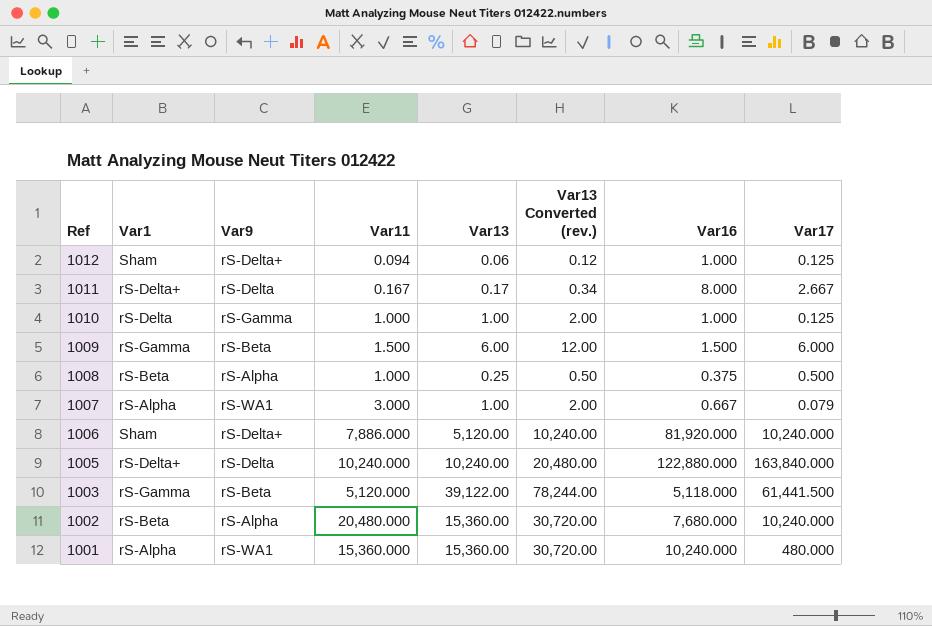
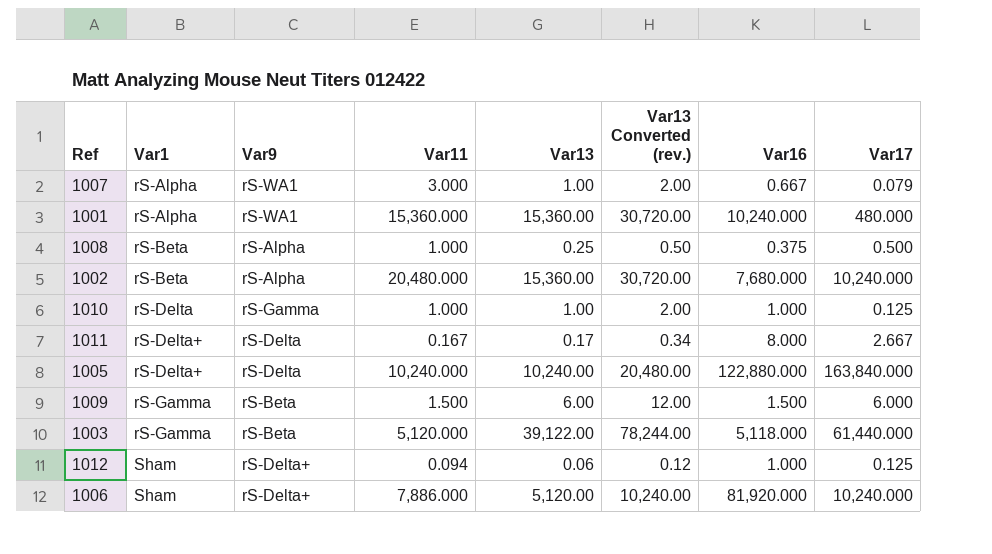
row order: Ref descending -> Var1 ascending
1003 | Var17: 61,441.500 -> 61,440.000

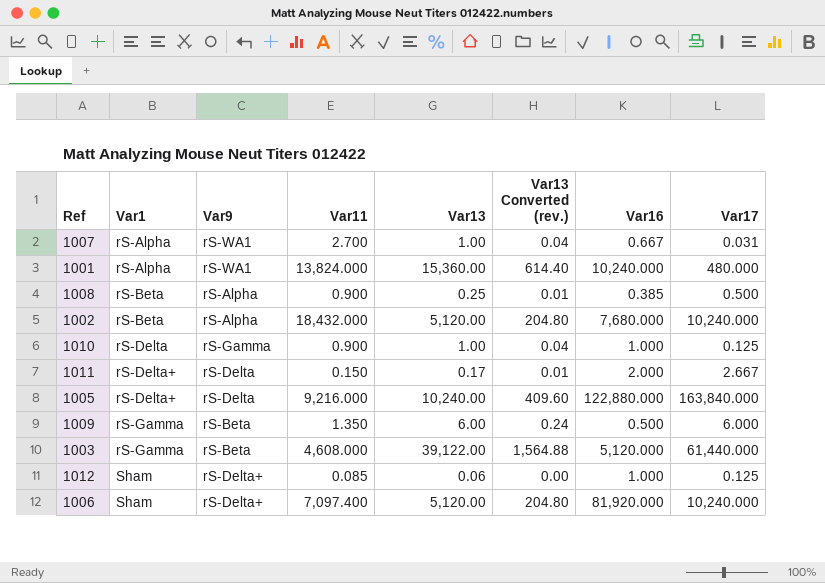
column Var13 Converted (rev.) | formula: [Var13] * 2 -> [Var13] * 0.04
1007 | Var11: 3.000 -> 2.700
1007 | Var17: 0.079 -> 0.031
1001 | Var11: 15,360.000 -> 13,824.000
1008 | Var11: 1.000 -> 0.900
1008 | Var16: 0.375 -> 0.385
1002 | Var11: 20,480.000 -> 18,432.000
1002 | Var13: 15,360.00 -> 5,120.00
1010 | Var11: 1.000 -> 0.900
1011 | Var11: 0.167 -> 0.150
1011 | Var16: 8.000 -> 2.000
1005 | Var11: 10,240.000 -> 9,216.000
1009 | Var11: 1.500 -> 1.350
1009 | Var16: 1.500 -> 0.500
1003 | Var11: 5,120.000 -> 4,608.000
1003 | Var16: 5,118.000 -> 5,120.000
1012 | Var11: 0.094 -> 0.085
1006 | Var11: 7,886.000 -> 7,097.400

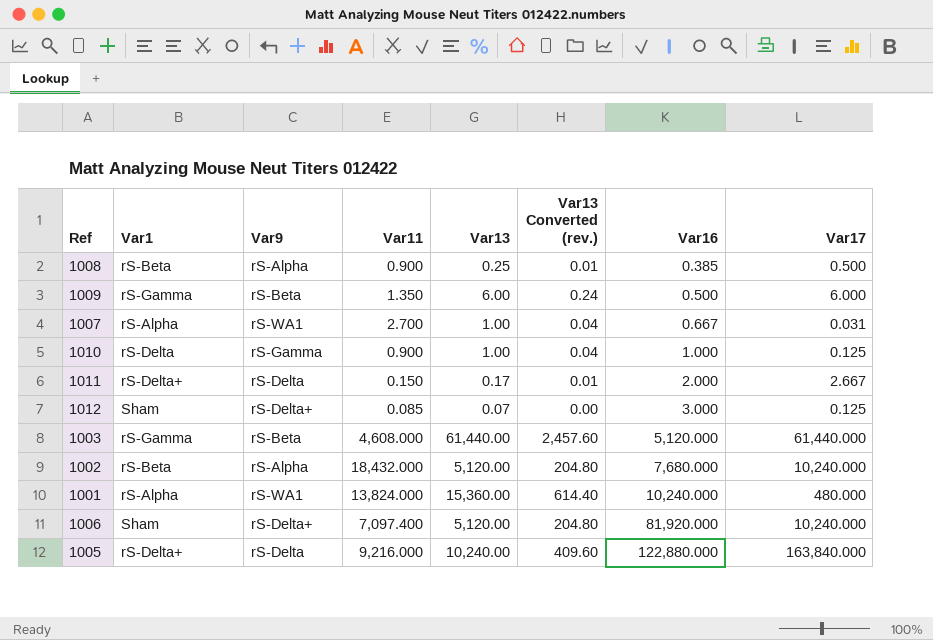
row order: Var1 ascending -> Var16 ascending
1012 | Var13: 0.06 -> 0.07
1012 | Var16: 1.000 -> 3.000
1003 | Var13: 39,122.00 -> 61,440.00
1003 | Var13 Converted (rev.): 1,564.88 -> 2,457.60

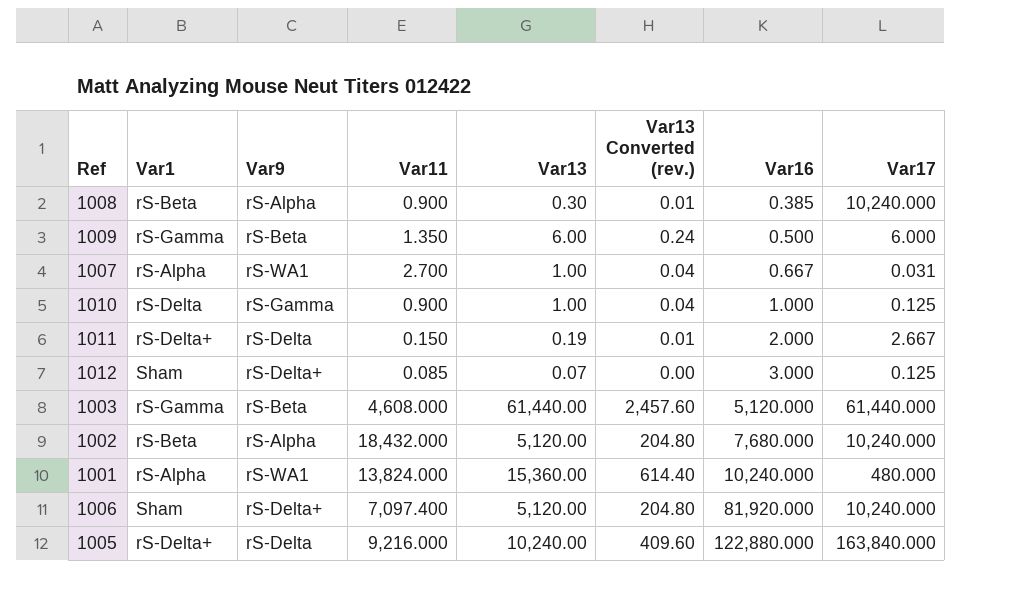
1008 | Var13: 0.25 -> 0.30
1008 | Var17: 0.500 -> 10,240.000
1011 | Var13: 0.17 -> 0.19

